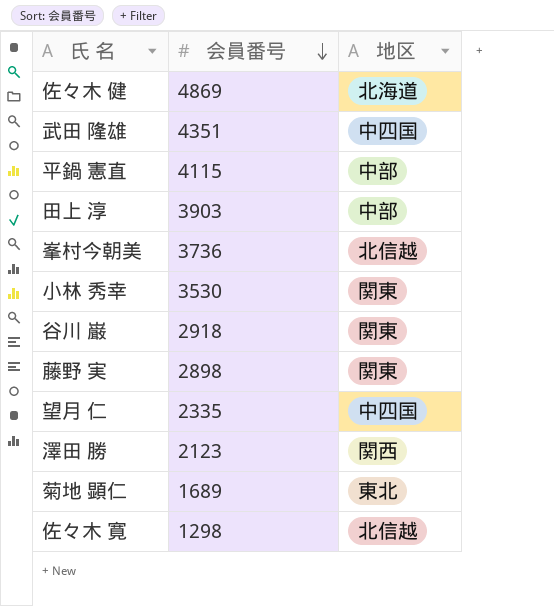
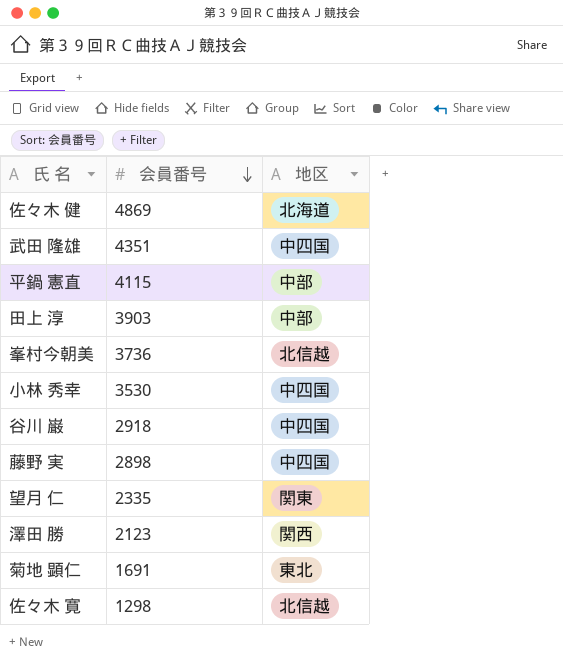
小林 秀幸 | 地区: 関東 -> 中四国
谷川 巌 | 地区: 関東 -> 中四国
藤野 実 | 地区: 関東 -> 中四国
望月 仁 | 地区: 中四国 -> 関東
菊地 顕仁 | 会員番号: 1689 -> 1691

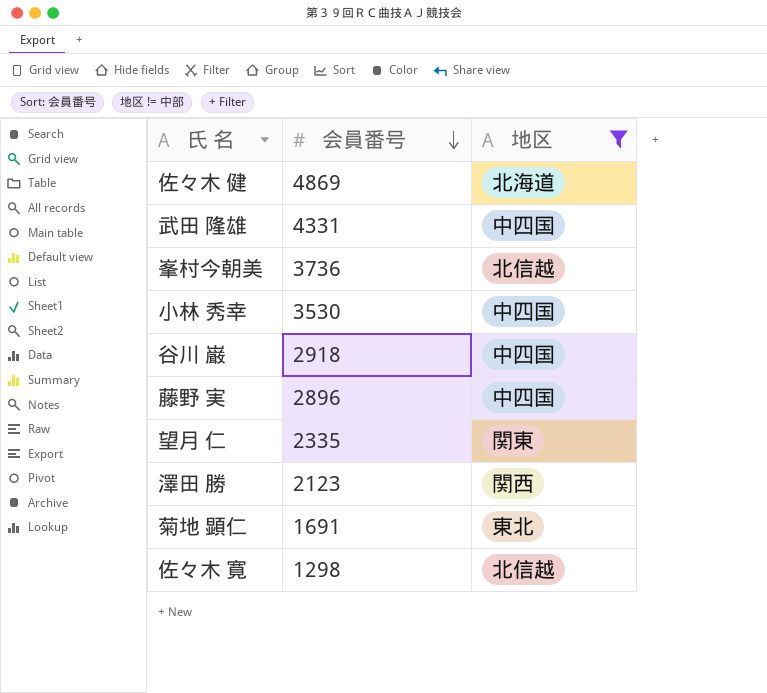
filter: none -> 地区 != 中部
武田 隆雄 | 会員番号: 4351 -> 4331
藤野 実 | 会員番号: 2898 -> 2896

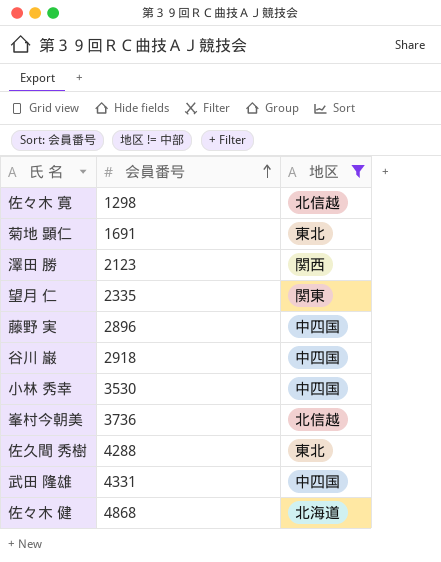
row order: 会員番号 descending -> 会員番号 ascending
row 佐久間 秀樹: none -> 4288 | 東北
佐々木 健 | 会員番号: 4869 -> 4868

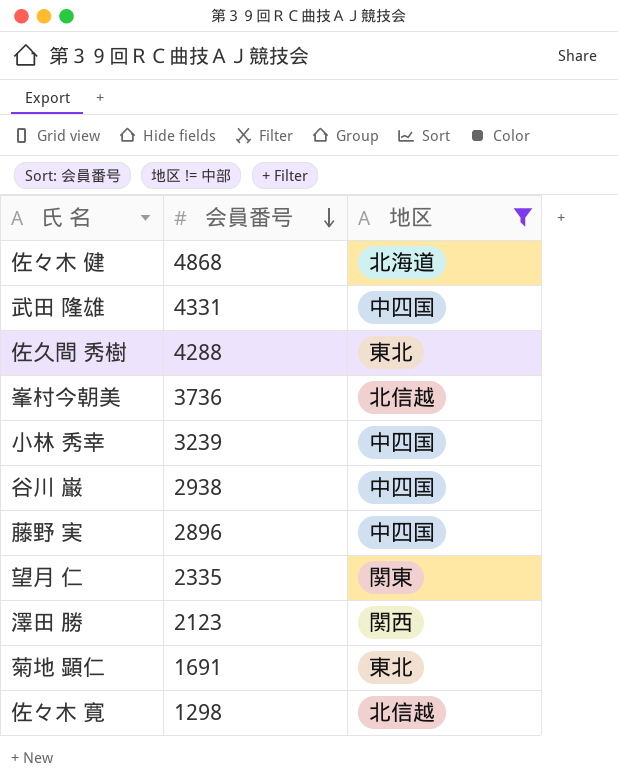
row order: 会員番号 ascending -> 会員番号 descending
小林 秀幸 | 会員番号: 3530 -> 3239
谷川 巌 | 会員番号: 2918 -> 2938

